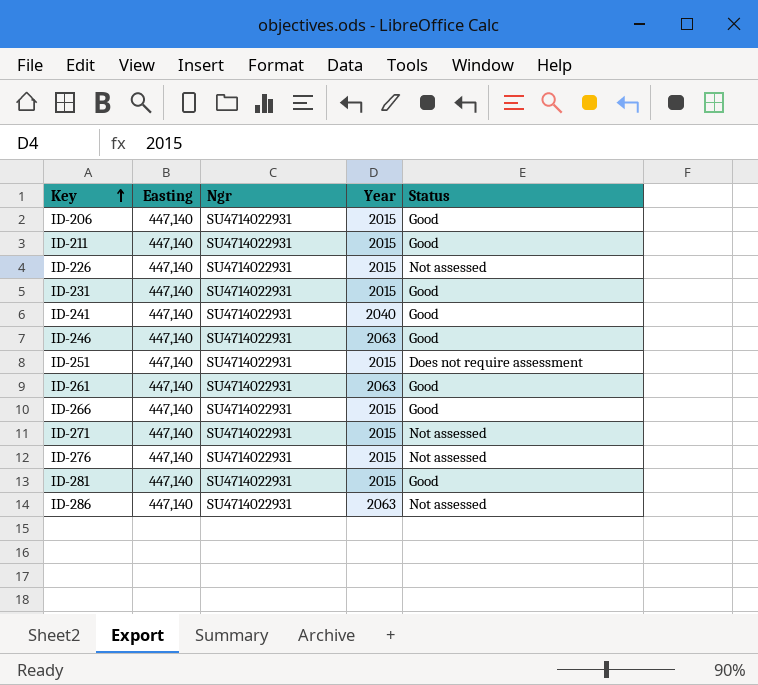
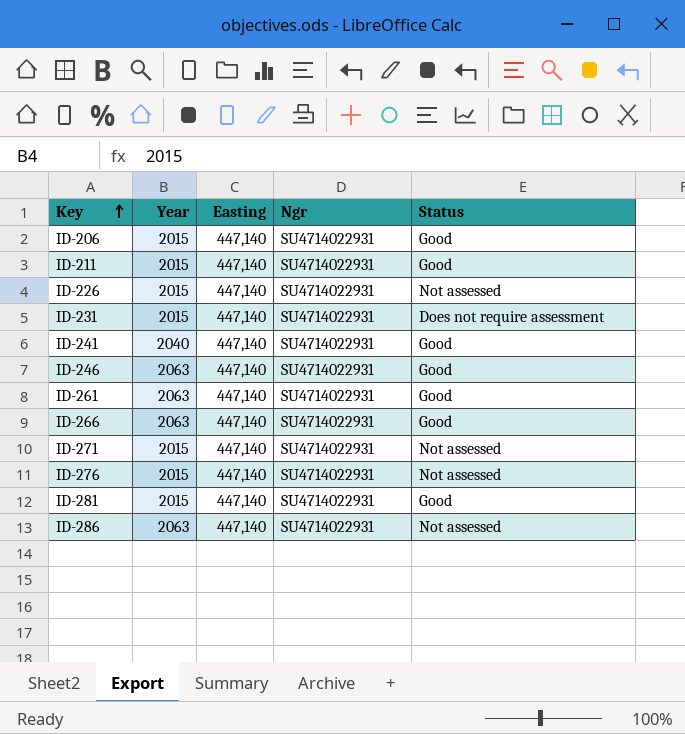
column Year | position: 4 -> 2
row ID-251: 447,140 | SU4714022931 | 2015 | Does not require assessment -> none
ID-231 | Status: Good -> Does not require assessment
ID-266 | Year: 2015 -> 2063

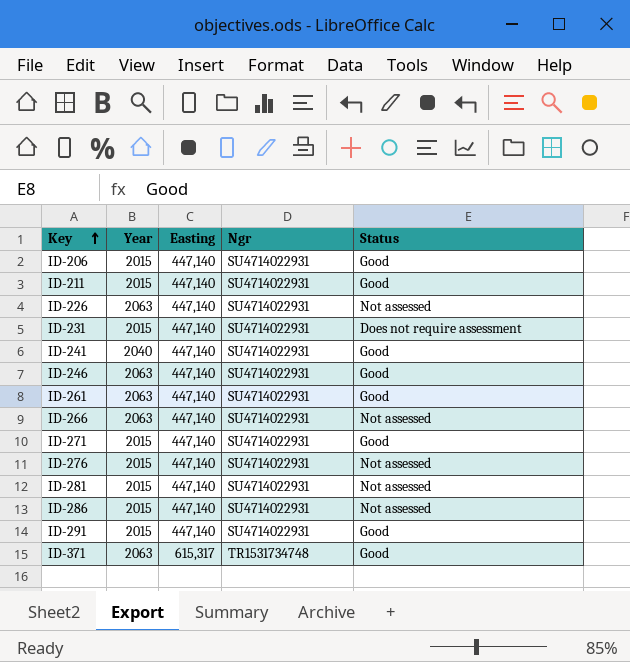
ID-226 | Year: 2015 -> 2063
ID-266 | Status: Good -> Not assessed
ID-271 | Status: Not assessed -> Good
ID-281 | Status: Good -> Not assessed
ID-286 | Year: 2063 -> 2015
row ID-291: none -> 2015 | 447,140 | SU4714022931 | Good
row ID-371: none -> 2063 | 615,317 | TR1531734748 | Good

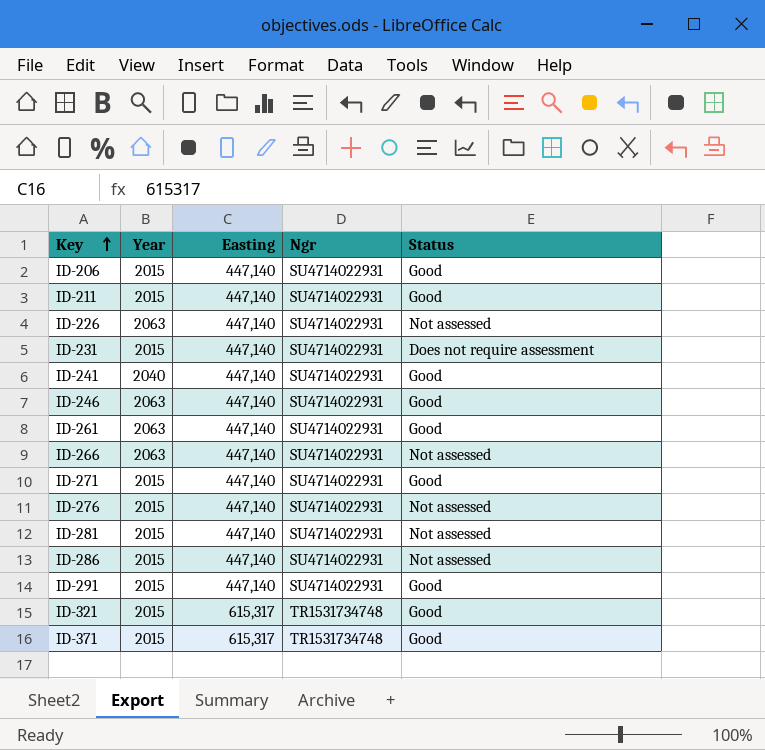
row ID-321: none -> 2015 | 615,317 | TR1531734748 | Good
ID-371 | Year: 2063 -> 2015

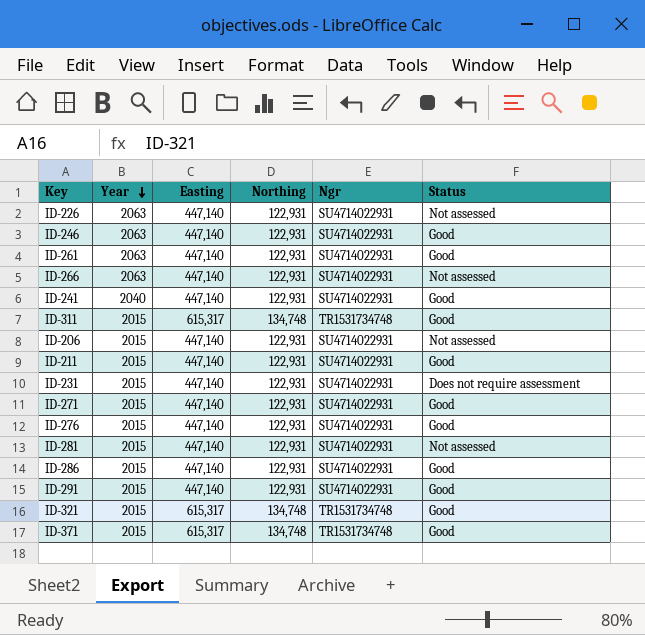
row order: Key ascending -> Year descending
column Northing | position: none -> 4
row ID-311: none -> 2015 | 615,317 | 134,748 | TR1531734748 | Good
ID-206 | Status: Good -> Not assessed
ID-276 | Status: Not assessed -> Good
ID-286 | Status: Not assessed -> Good

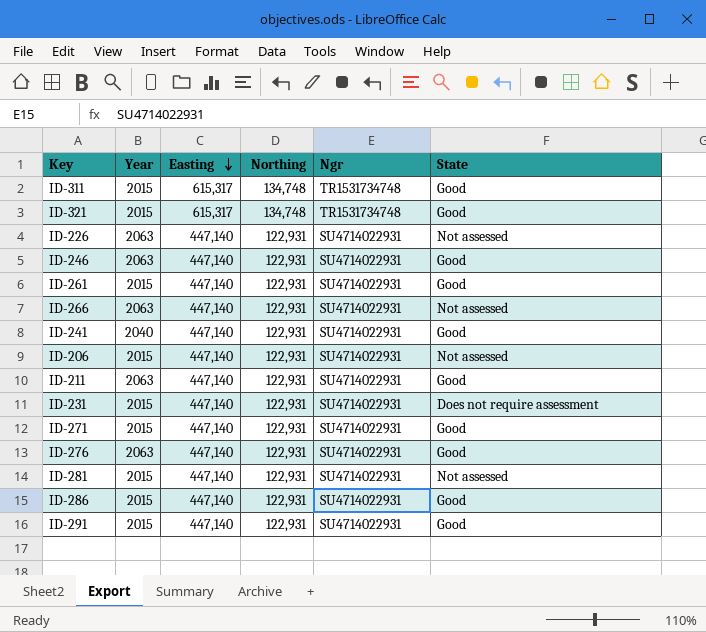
row order: Year descending -> Easting descending
column name: Status -> State
row ID-371: 2015 | 615,317 | 134,748 | TR1531734748 | Good -> none
ID-261 | Year: 2063 -> 2015
ID-211 | Year: 2015 -> 2063
ID-276 | Year: 2015 -> 2063

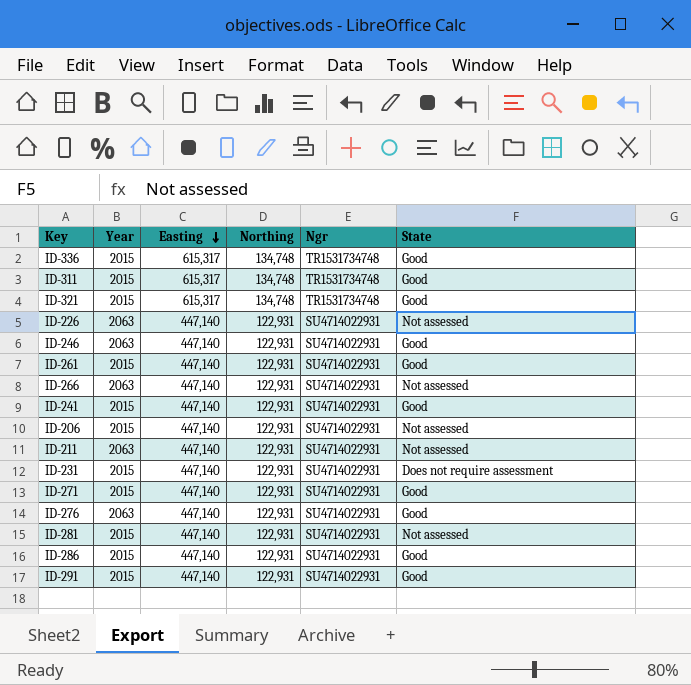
row ID-336: none -> 2015 | 615,317 | 134,748 | TR1531734748 | Good
ID-241 | Year: 2040 -> 2015
ID-211 | State: Good -> Not assessed

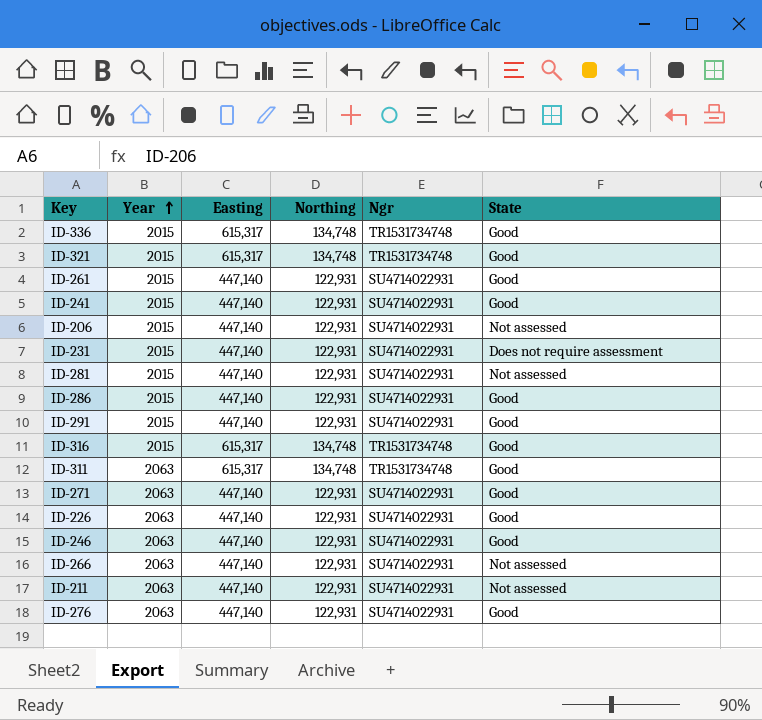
row order: Easting descending -> Year ascending
row ID-316: none -> 2015 | 615,317 | 134,748 | TR1531734748 | Good
ID-311 | Year: 2015 -> 2063
ID-271 | Year: 2015 -> 2063
ID-226 | State: Not assessed -> Good

